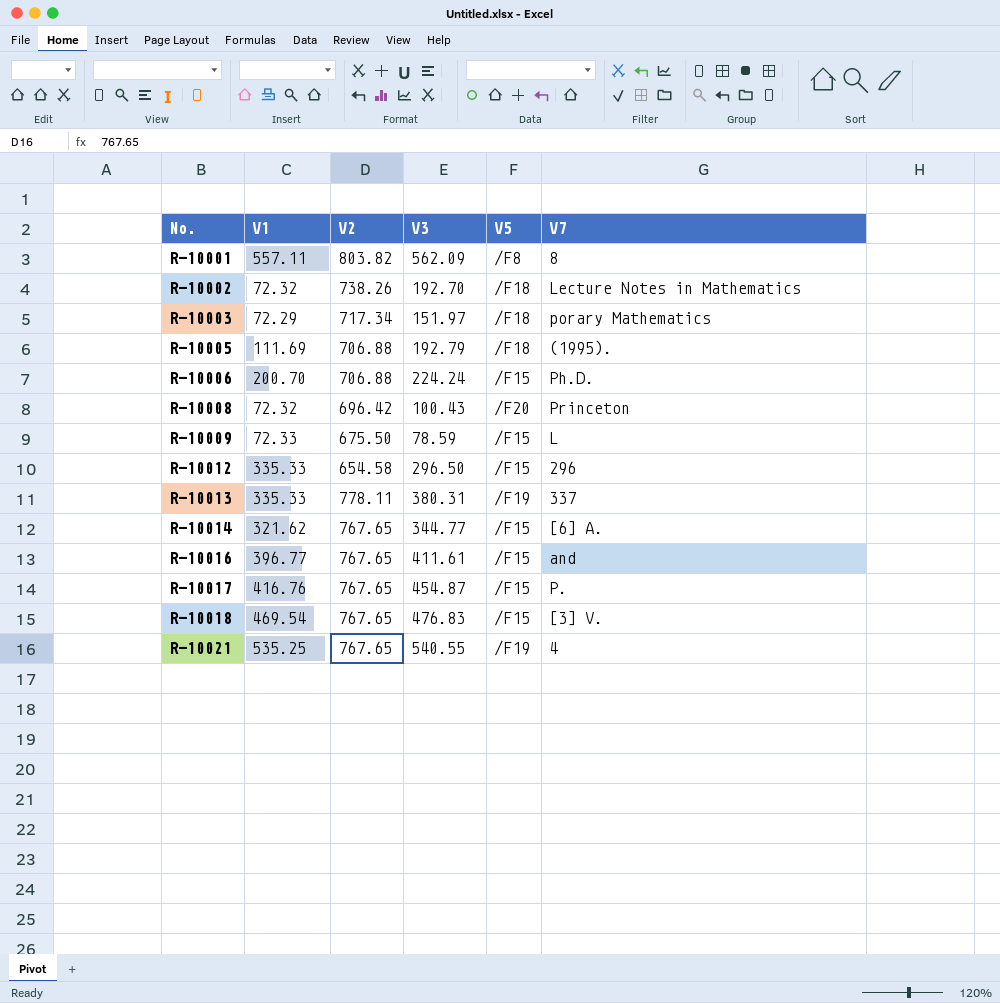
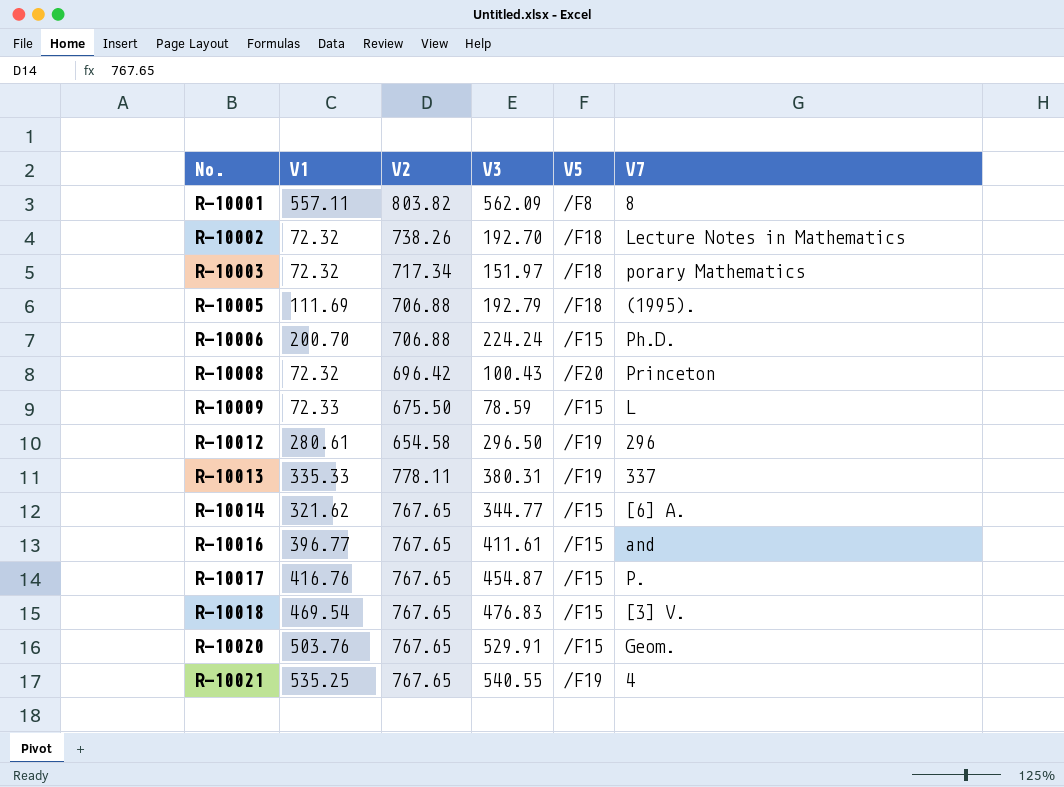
R-10003 | V1: 72.29 -> 72.32
R-10012 | V1: 335.33 -> 280.61
R-10012 | V5: /F15 -> /F19
row R-10020: none -> 503.76 | 767.65 | 529.91 | /F15 | Geom.

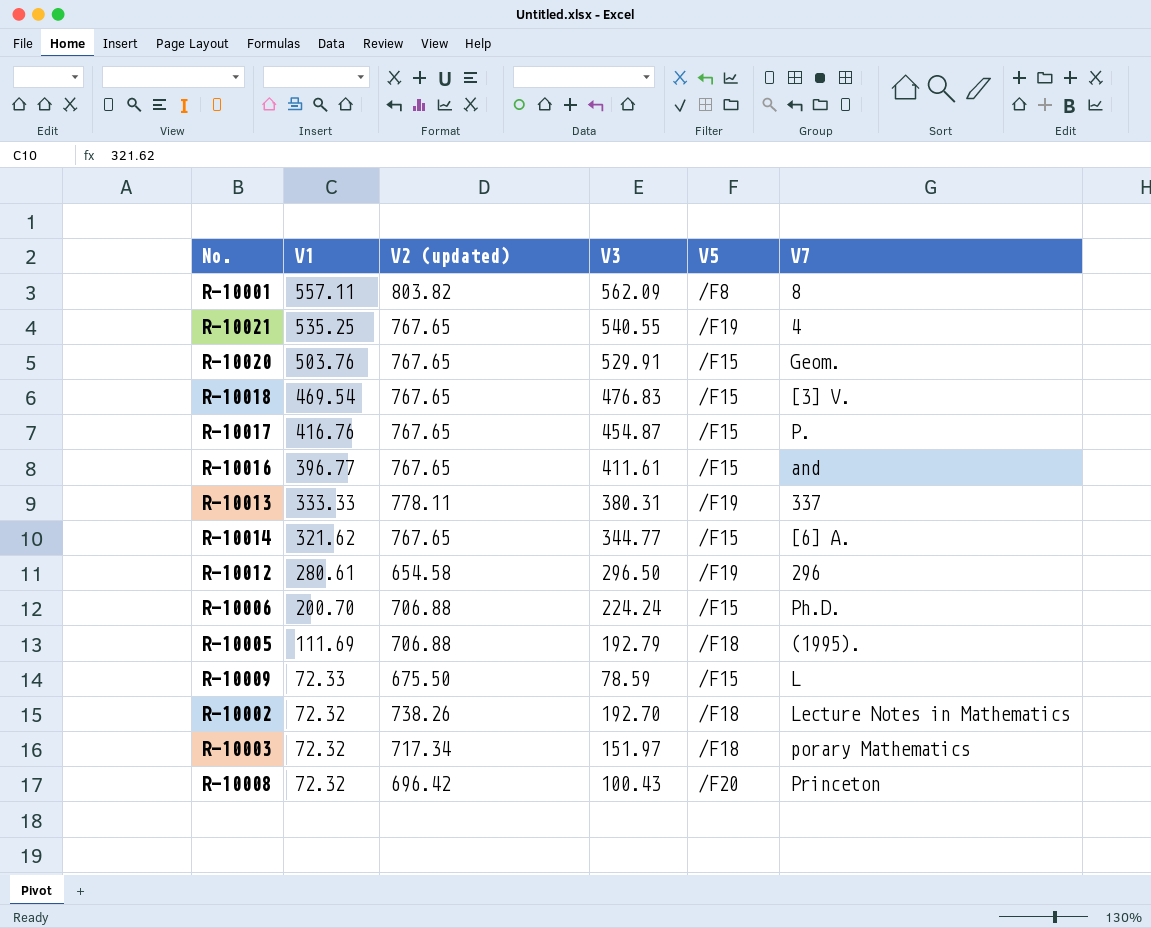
row order: No. ascending -> V1 descending
column name: V2 -> V2 (updated)
R-10013 | V1: 335.33 -> 333.33

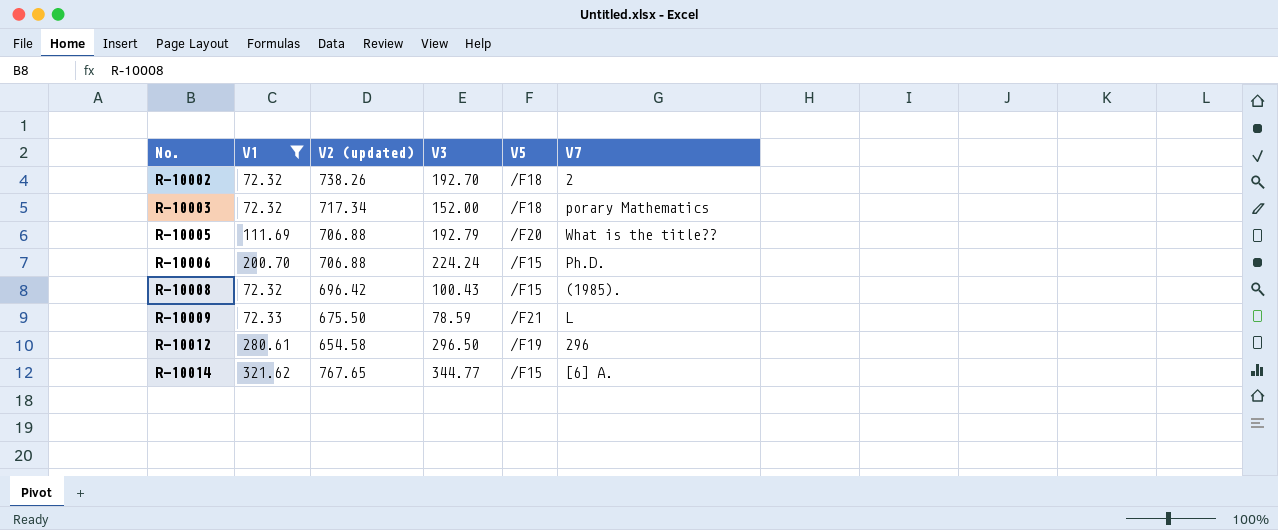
filter: none -> V1 <= 321.62
row order: V1 descending -> No. ascending
R-10002 | V7: Lecture Notes in Mathematics -> 2
R-10003 | V3: 151.97 -> 152.00
R-10005 | V5: /F18 -> /F20
R-10005 | V7: (1995). -> What is the title??
R-10008 | V5: /F20 -> /F15
R-10008 | V7: Princeton -> (1985).
R-10009 | V5: /F15 -> /F21

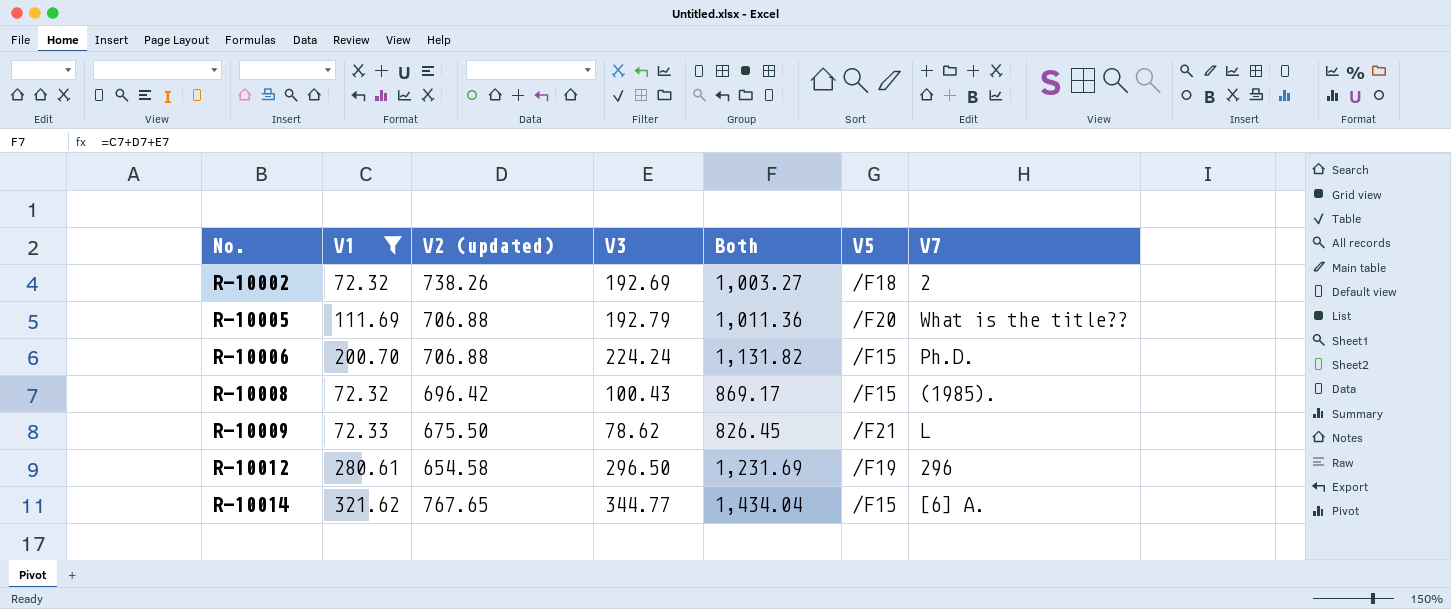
column Both | formula: none -> [V1] + [V2 (updated)] + [V3]
row R-10003: 72.32 | 717.34 | 152.00 | /F18 | porary Mathematics -> none
R-10002 | V3: 192.70 -> 192.69
R-10009 | V3: 78.59 -> 78.62

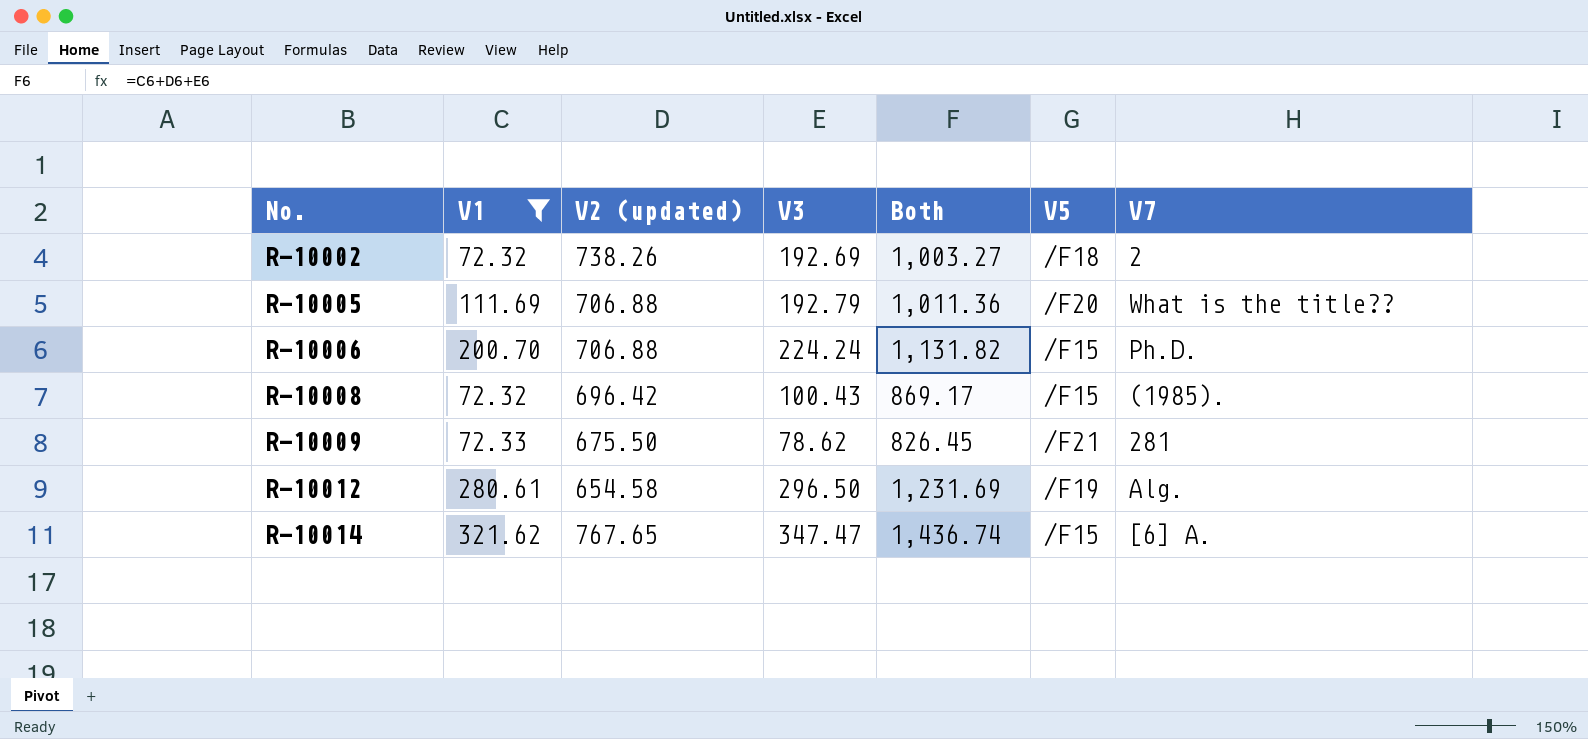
R-10009 | V7: L -> 281
R-10012 | V7: 296 -> Alg.
R-10014 | V3: 344.77 -> 347.47
R-10014 | Both: 1,434.04 -> 1,436.74

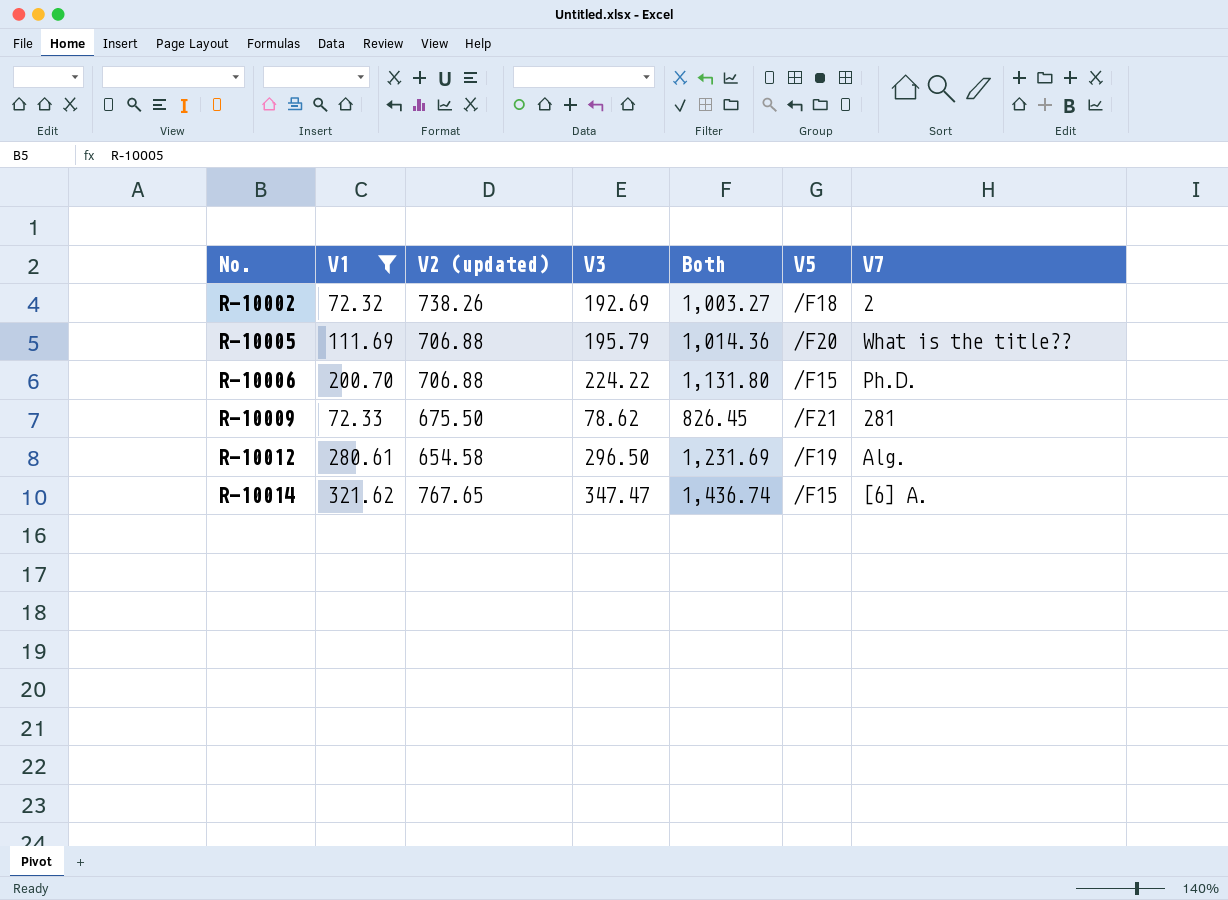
row R-10008: 72.32 | 696.42 | 100.43 | 869.17 | /F15 | (1985). -> none
R-10005 | V3: 192.79 -> 195.79
R-10005 | Both: 1,011.36 -> 1,014.36
R-10006 | V3: 224.24 -> 224.22
R-10006 | Both: 1,131.82 -> 1,131.80

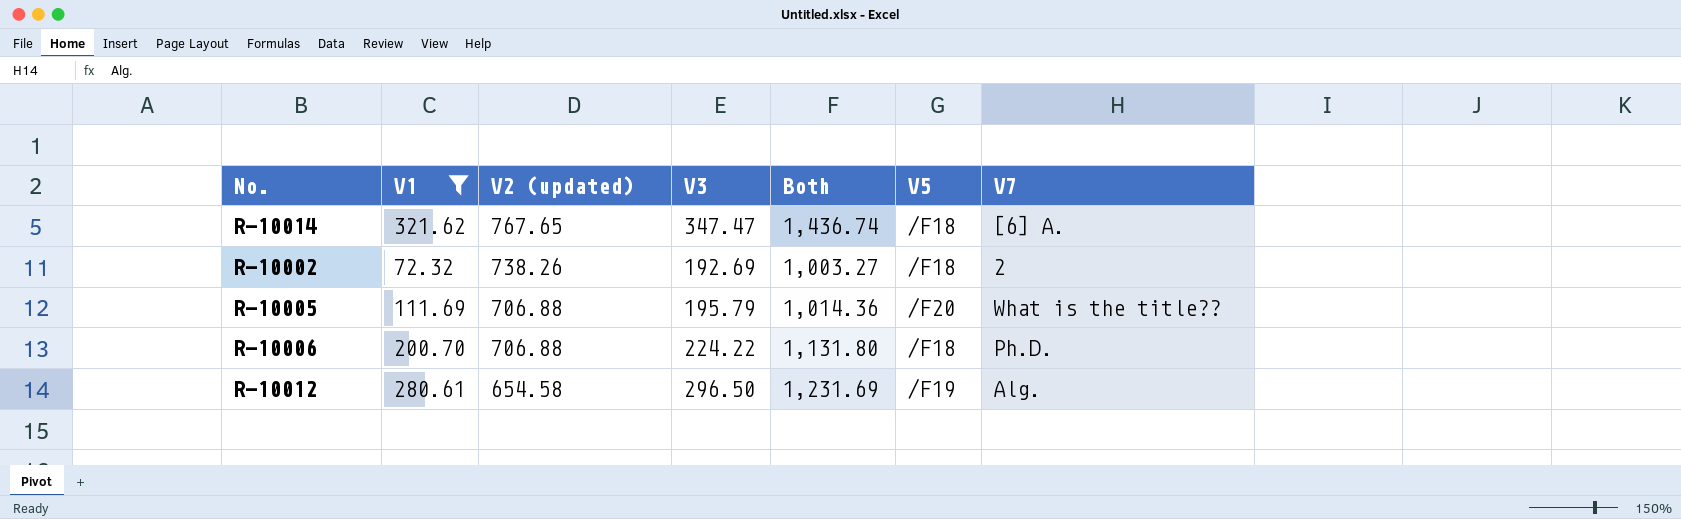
row order: No. ascending -> V2 (updated) descending
row R-10009: 72.33 | 675.50 | 78.62 | 826.45 | /F21 | 281 -> none
R-10014 | V5: /F15 -> /F18
R-10006 | V5: /F15 -> /F18

